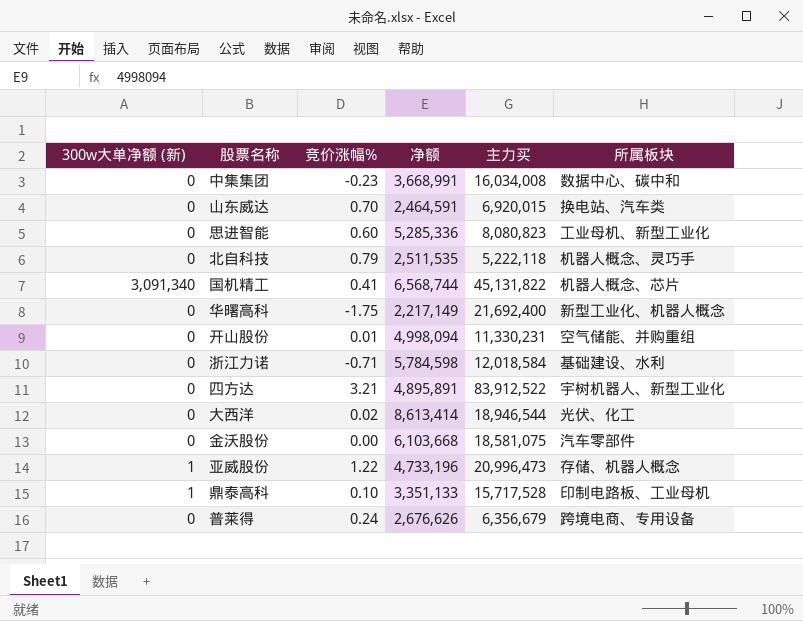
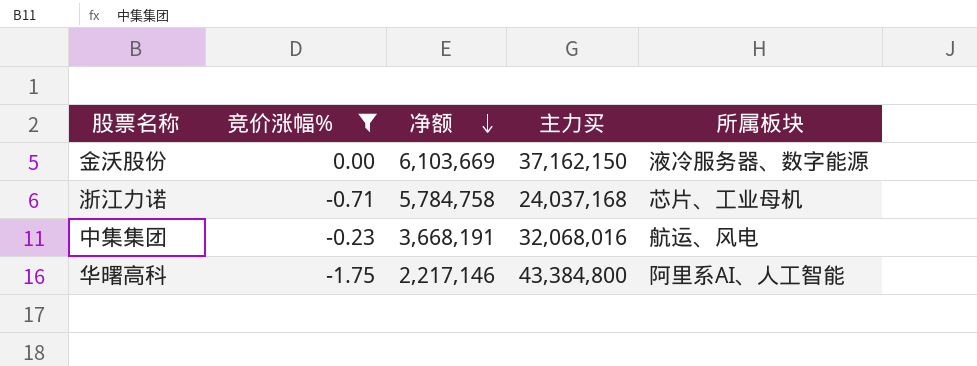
filter: none -> 竞价涨幅% <= 0.00
row order: none -> 净额 descending
column 300w大单净额 (新) | position: 1 -> none
金沃股份 | 净额: 6,103,668 -> 6,103,669
金沃股份 | 主力买: 18,581,075 -> 37,162,150
金沃股份 | 所属板块: 汽车零部件 -> 液冷服务器、数字能源
浙江力诺 | 净额: 5,784,598 -> 5,784,758
浙江力诺 | 主力买: 12,018,584 -> 24,037,168
浙江力诺 | 所属板块: 基础建设、水利 -> 芯片、工业母机
中集集团 | 净额: 3,668,991 -> 3,668,191
中集集团 | 主力买: 16,034,008 -> 32,068,016
中集集团 | 所属板块: 数据中心、碳中和 -> 航运、风电
华曙高科 | 净额: 2,217,149 -> 2,217,146
华曙高科 | 主力买: 21,692,400 -> 43,384,800
华曙高科 | 所属板块: 新型工业化、机器人概念 -> 阿里系AI、人工智能

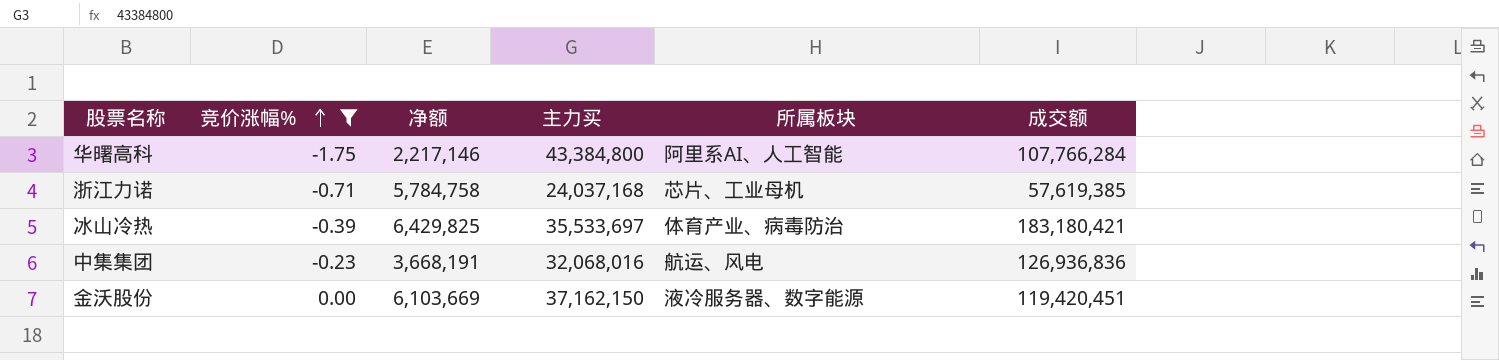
row order: 净额 descending -> 竞价涨幅% ascending
column 成交额 | position: none -> 6
row 冰山冷热: none -> -0.39 | 6,429,825 | 35,533,697 | 体育产业、病毒防治 | 183,180,421

